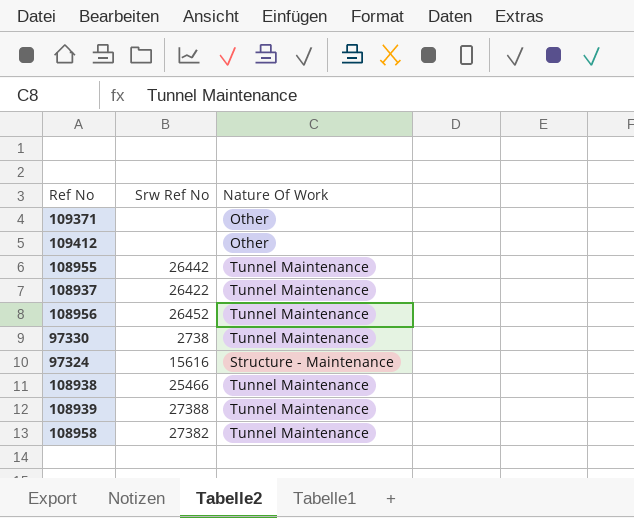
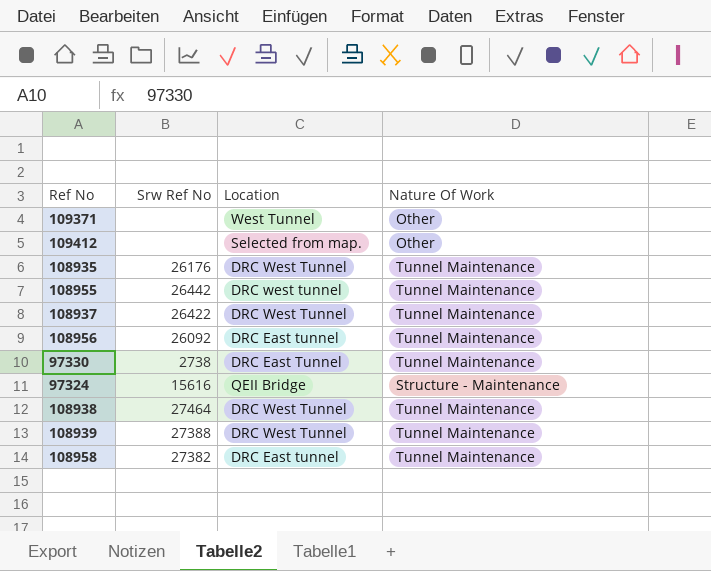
column Location | position: none -> 3
row 108935: none -> 26176 | DRC West Tunnel | Tunnel Maintenance
108956 | Srw Ref No: 26452 -> 26092
108938 | Srw Ref No: 25466 -> 27464

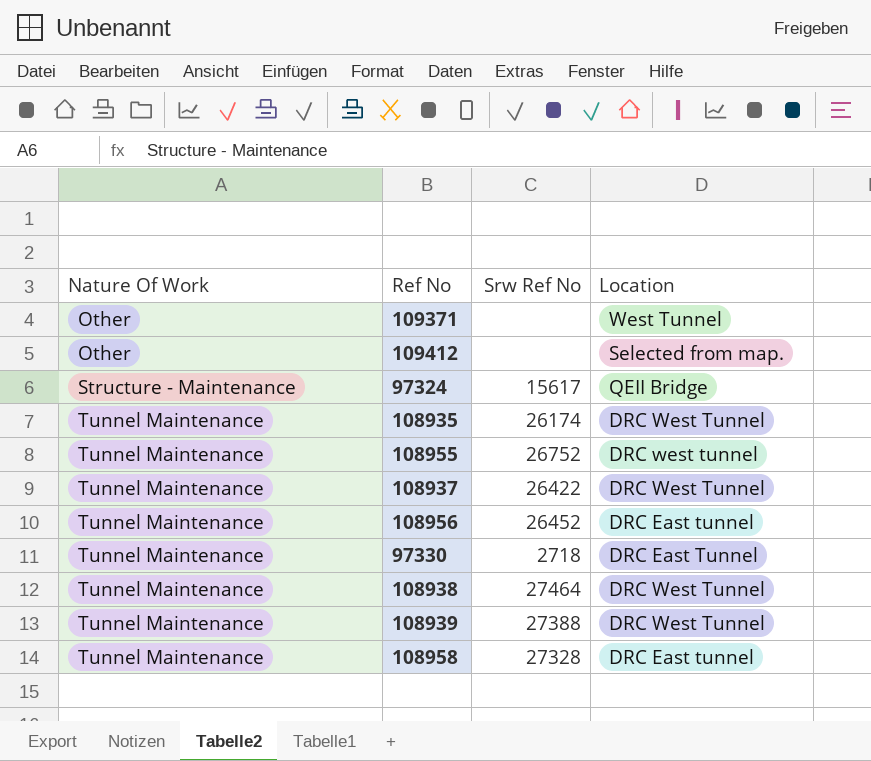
row order: none -> Nature Of Work ascending
column Nature Of Work | position: 4 -> 1
97324 | Srw Ref No: 15616 -> 15617
108935 | Srw Ref No: 26176 -> 26174
108955 | Srw Ref No: 26442 -> 26752
108956 | Srw Ref No: 26092 -> 26452
97330 | Srw Ref No: 2738 -> 2718
108958 | Srw Ref No: 27382 -> 27328

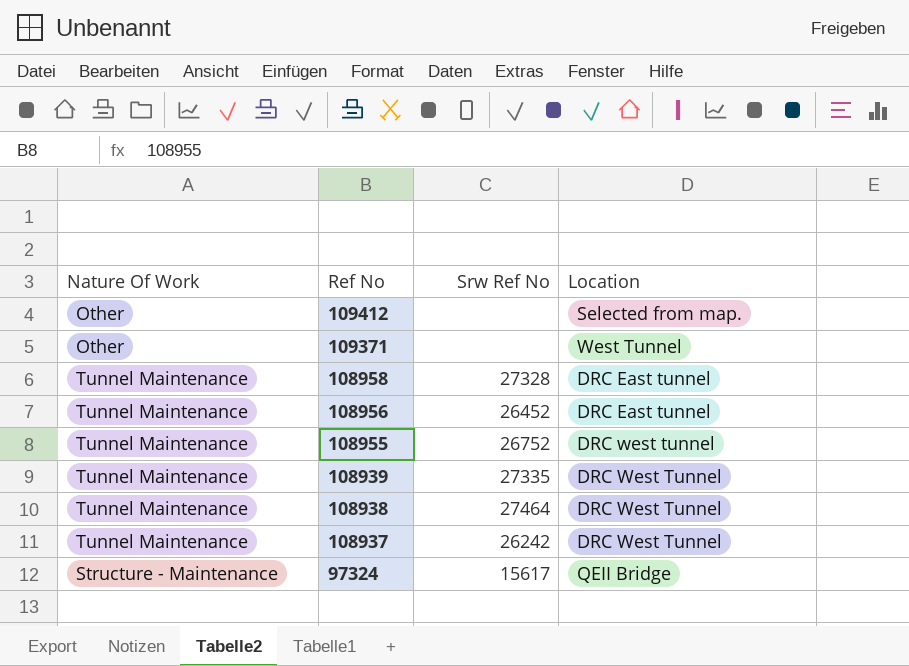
row order: Nature Of Work ascending -> Ref No descending
row 108935: Tunnel Maintenance | 26174 | DRC West Tunnel -> none
row 97330: Tunnel Maintenance | 2718 | DRC East Tunnel -> none
108939 | Srw Ref No: 27388 -> 27335
108937 | Srw Ref No: 26422 -> 26242

